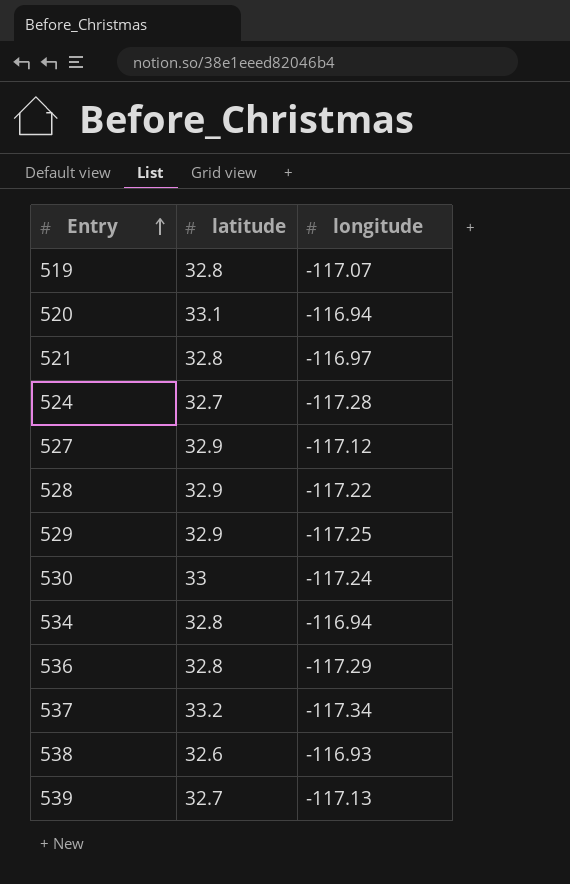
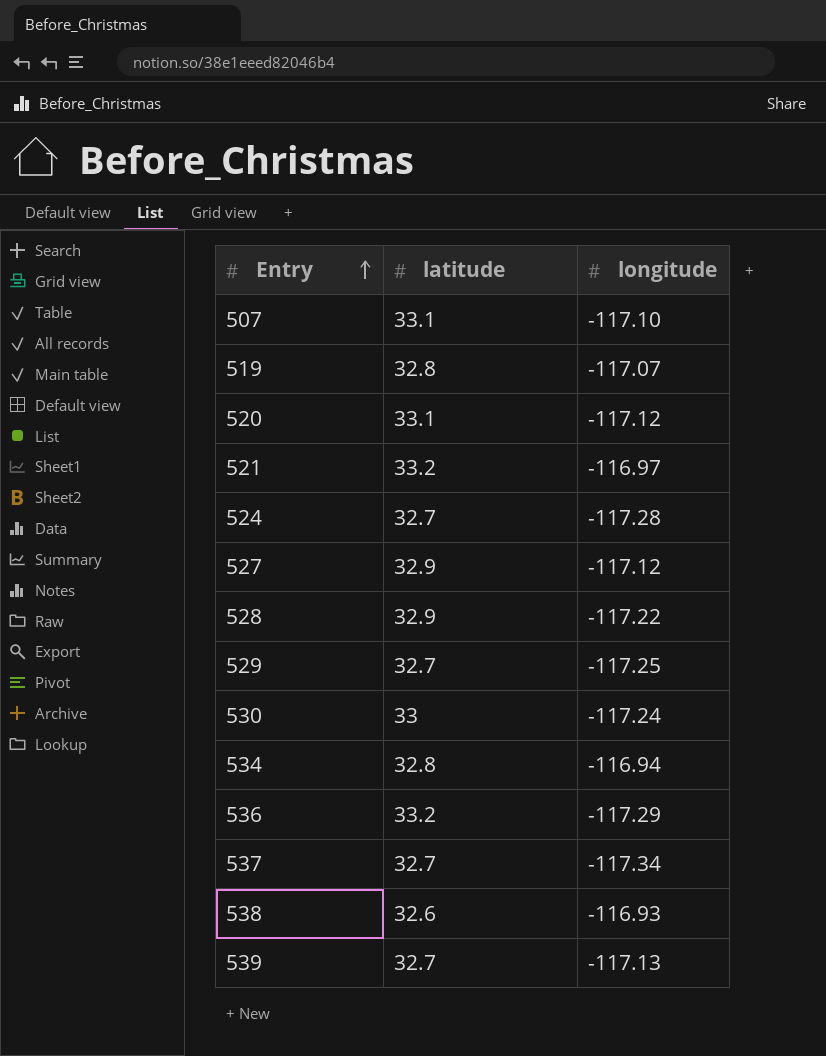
row 507: none -> 33.1 | -117.10
520 | longitude: -116.94 -> -117.12
521 | latitude: 32.8 -> 33.2
529 | latitude: 32.9 -> 32.7
536 | latitude: 32.8 -> 33.2
537 | latitude: 33.2 -> 32.7

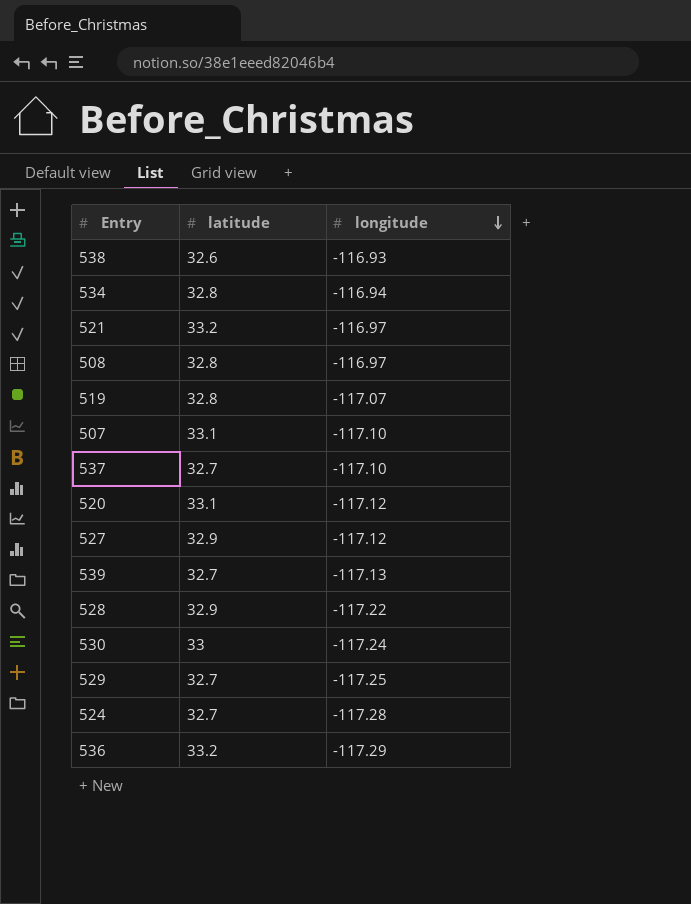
row order: Entry ascending -> longitude descending
row 508: none -> 32.8 | -116.97
537 | longitude: -117.34 -> -117.10

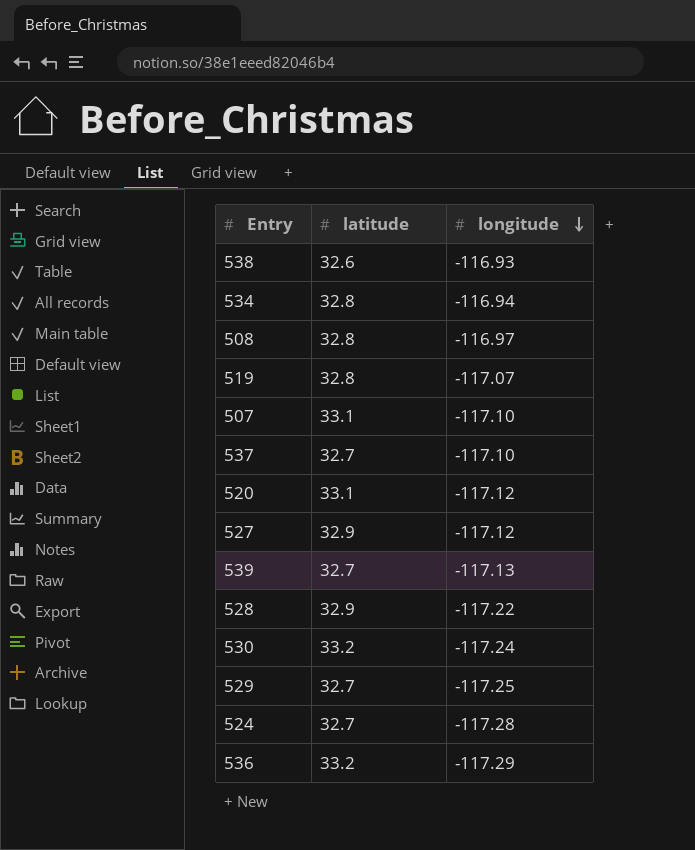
row 521: 33.2 | -116.97 -> none
530 | latitude: 33 -> 33.2

